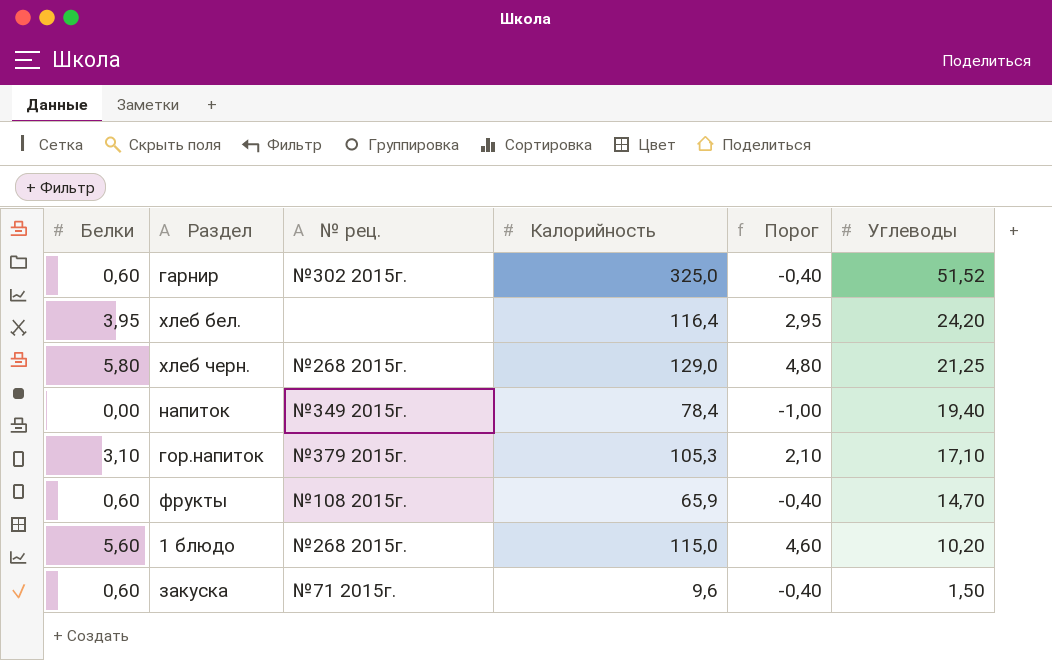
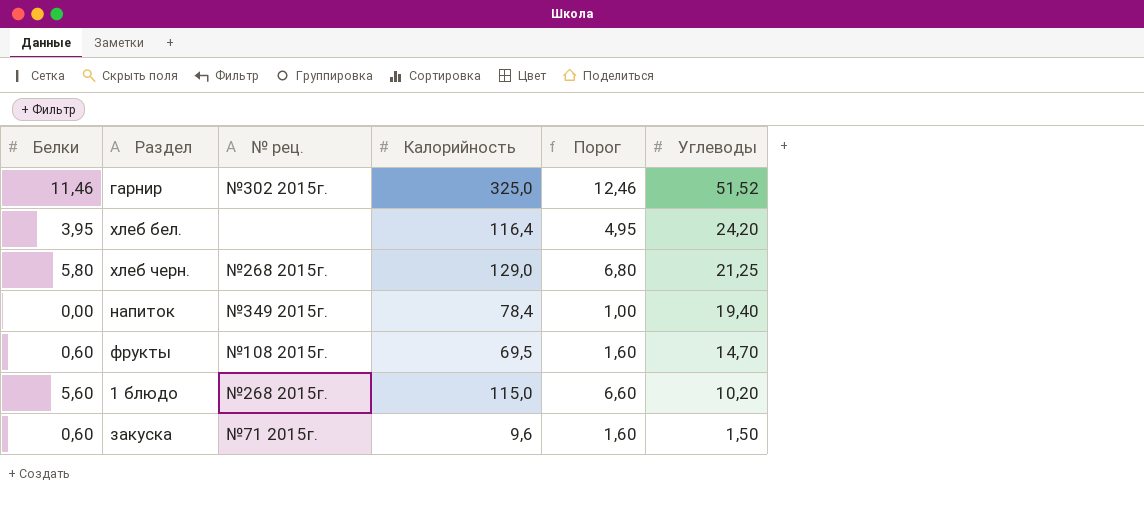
column Порог | formula: [Белки] - 1 -> [Белки] + 1
row гор.напиток: 3,10 | №379 2015г. | 105,3 | 2,10 | 17,10 -> none
гарнир | Белки: 0,60 -> 11,46
фрукты | Калорийность: 65,9 -> 69,5

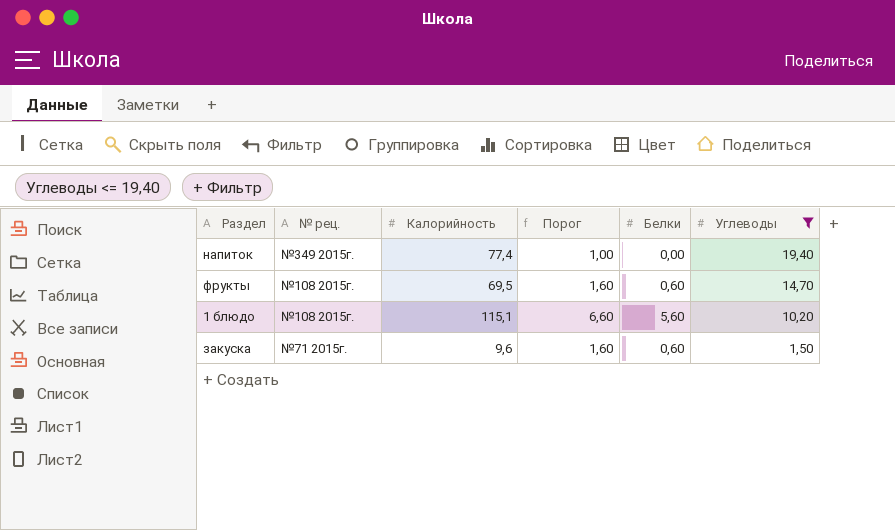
filter: none -> Углеводы <= 19,40
column Белки | position: 1 -> 5
напиток | Калорийность: 78,4 -> 77,4
1 блюдо | № рец.: №268 2015г. -> №108 2015г.
1 блюдо | Калорийность: 115,0 -> 115,1

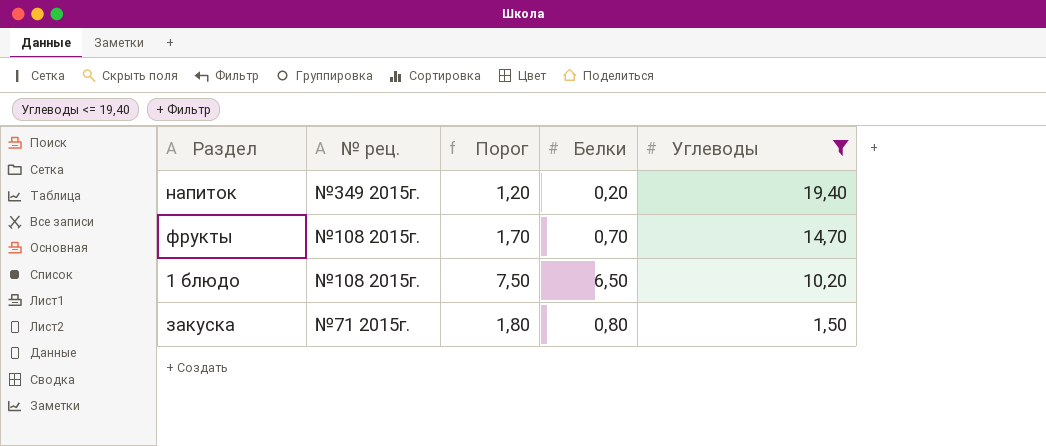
column Калорийность | position: 3 -> none
напиток | Порог: 1,00 -> 1,20
напиток | Белки: 0,00 -> 0,20
фрукты | Порог: 1,60 -> 1,70
фрукты | Белки: 0,60 -> 0,70
1 блюдо | Порог: 6,60 -> 7,50
1 блюдо | Белки: 5,60 -> 6,50
закуска | Порог: 1,60 -> 1,80
закуска | Белки: 0,60 -> 0,80

